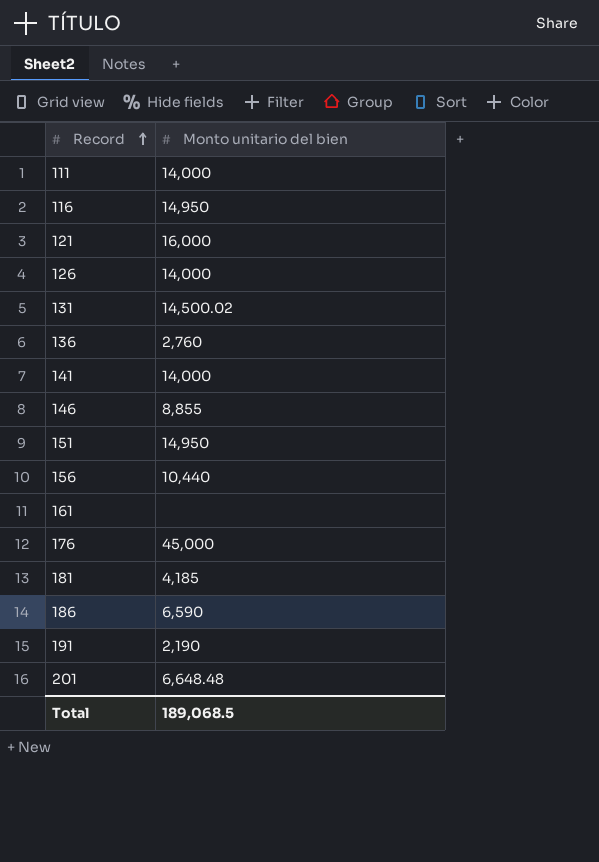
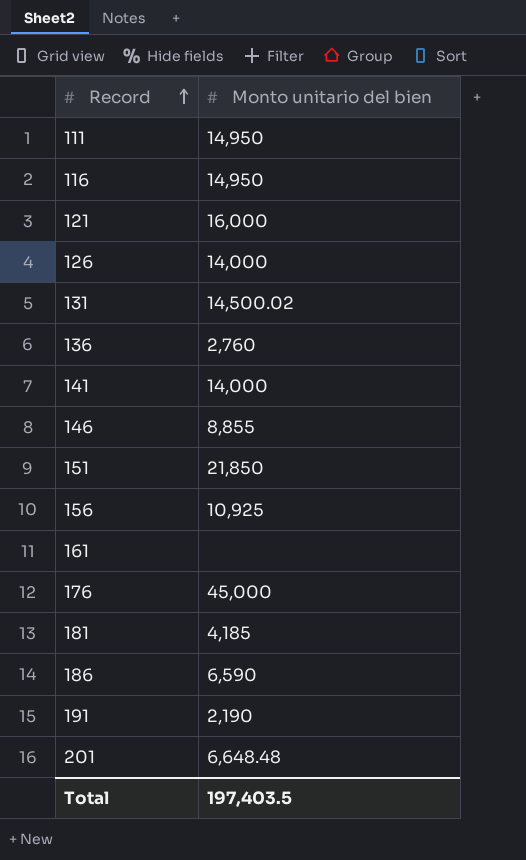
111 | Monto unitario del bien: 14,000 -> 14,950
151 | Monto unitario del bien: 14,950 -> 21,850
156 | Monto unitario del bien: 10,440 -> 10,925
Total | Monto unitario del bien: 189,068.5 -> 197,403.5

